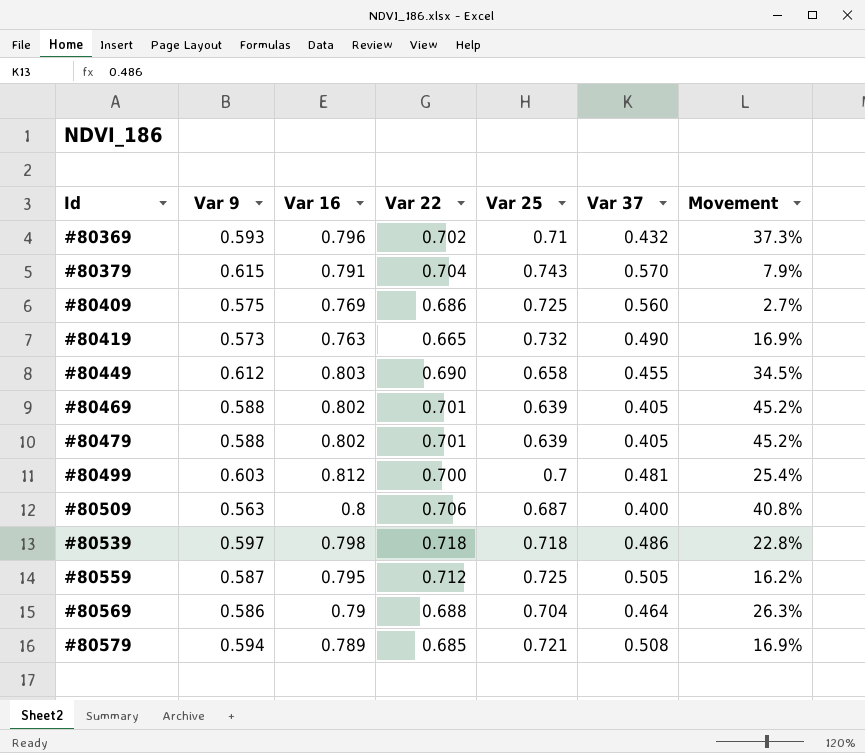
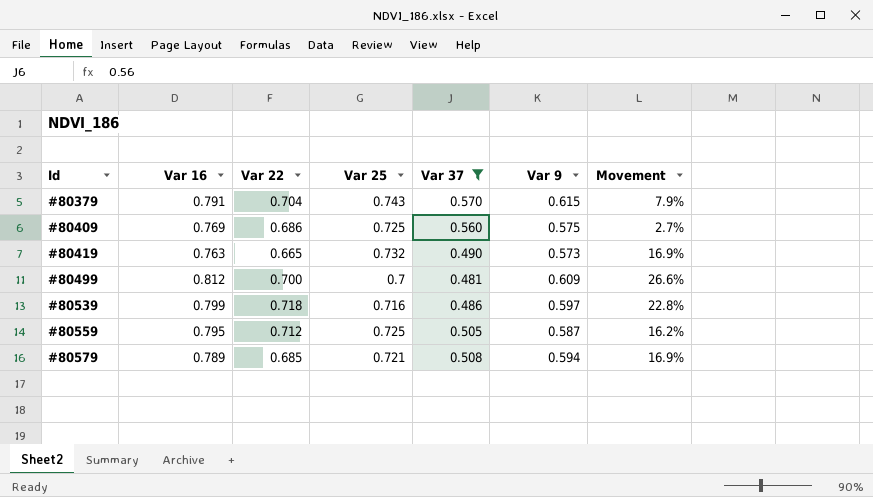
filter: none -> Var 37 >= 0.481
column Var 9 | position: 2 -> 6
#80499 | Var 9: 0.603 -> 0.609
#80499 | Movement: 25.4% -> 26.6%
#80539 | Var 16: 0.798 -> 0.799
#80539 | Var 25: 0.718 -> 0.716

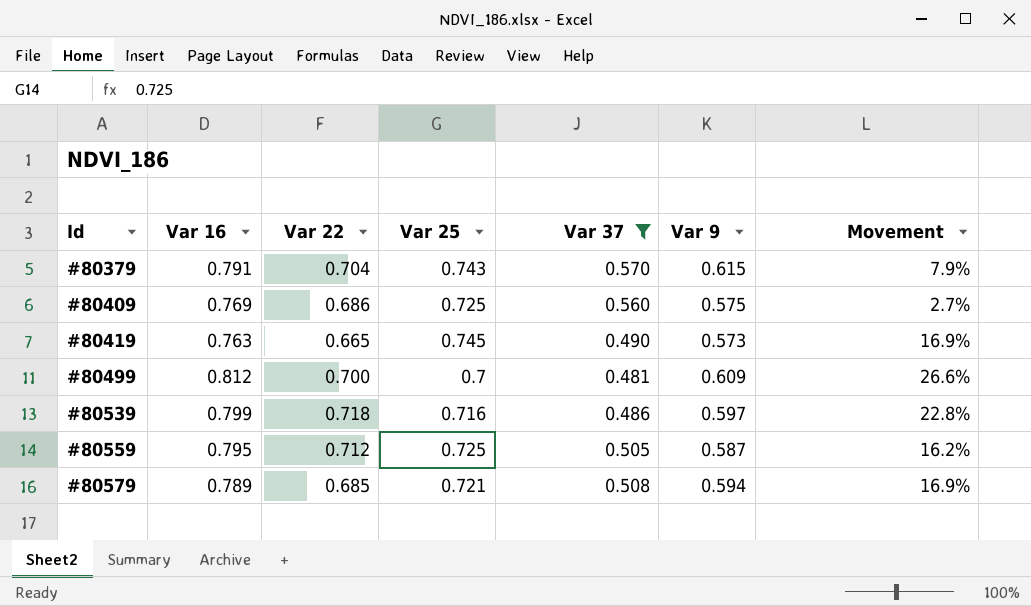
#80419 | Var 25: 0.732 -> 0.745

